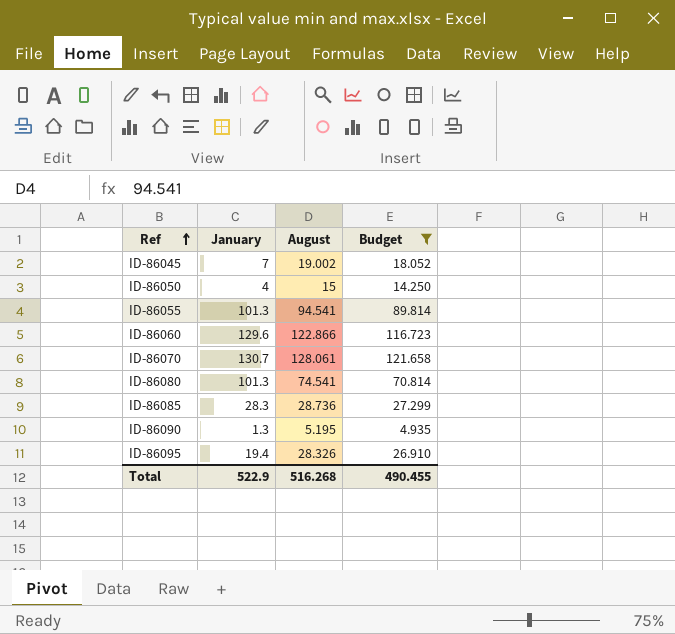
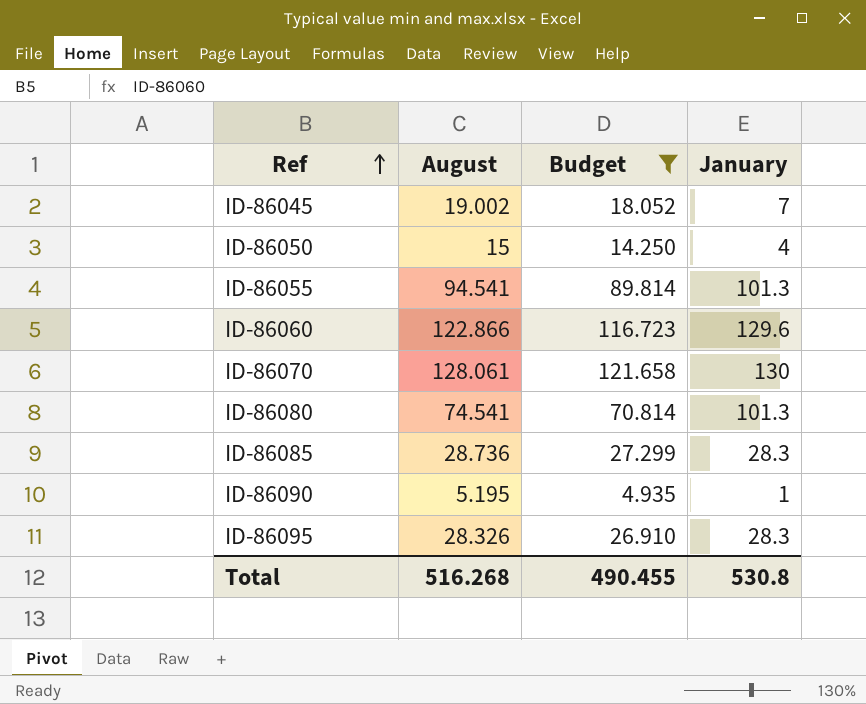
column January | position: 2 -> 4
ID-86070 | January: 130.7 -> 130
ID-86090 | January: 1.3 -> 1
ID-86095 | January: 19.4 -> 28.3
Total | January: 522.9 -> 530.8

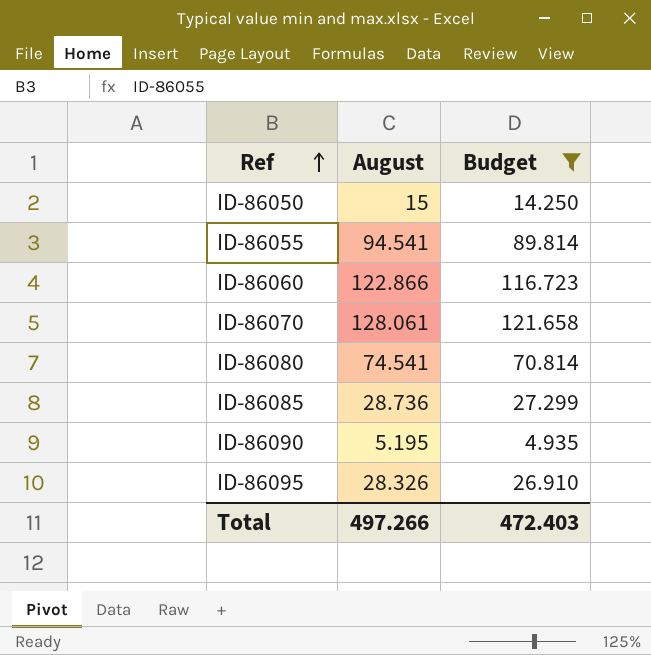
column January | position: 4 -> none
row ID-86045: 19.002 | 18.052 | 7 -> none
Total | August: 516.268 -> 497.266
Total | Budget: 490.455 -> 472.403

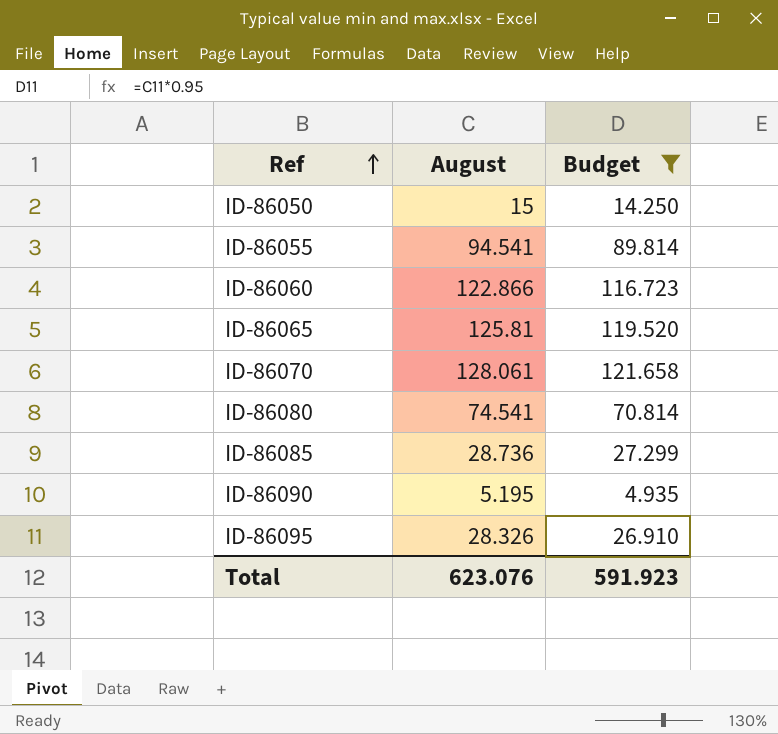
row ID-86065: none -> 125.81 | 119.520
Total | August: 497.266 -> 623.076
Total | Budget: 472.403 -> 591.923

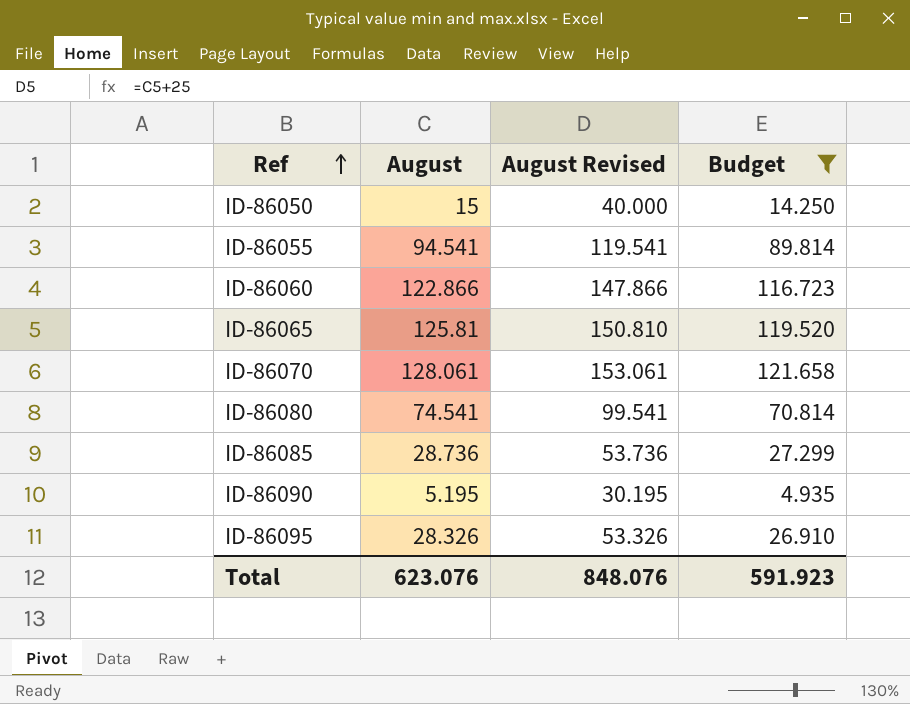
column August Revised | formula: none -> [August] + 25

